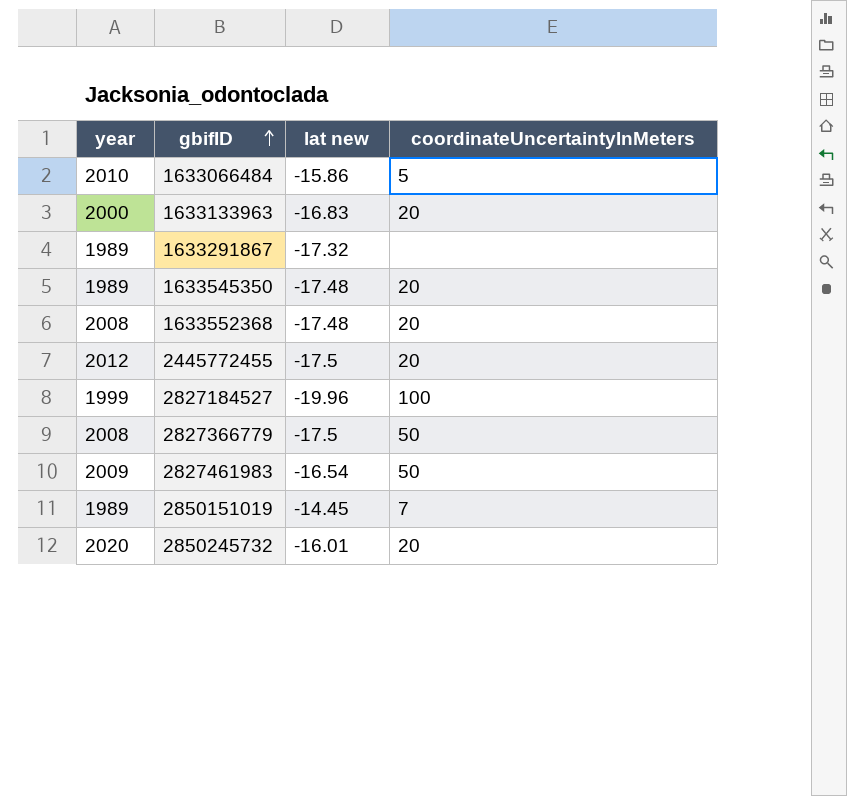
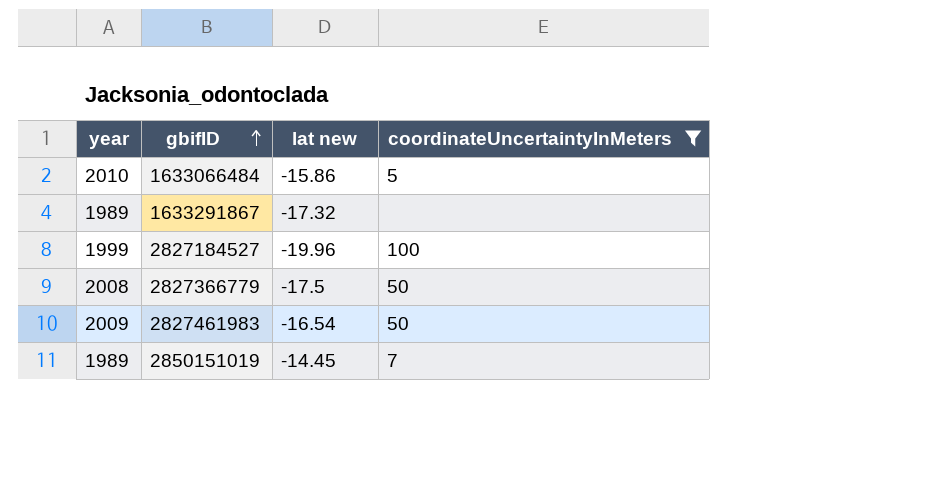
filter: none -> coordinateUncertaintyInMeters != 20

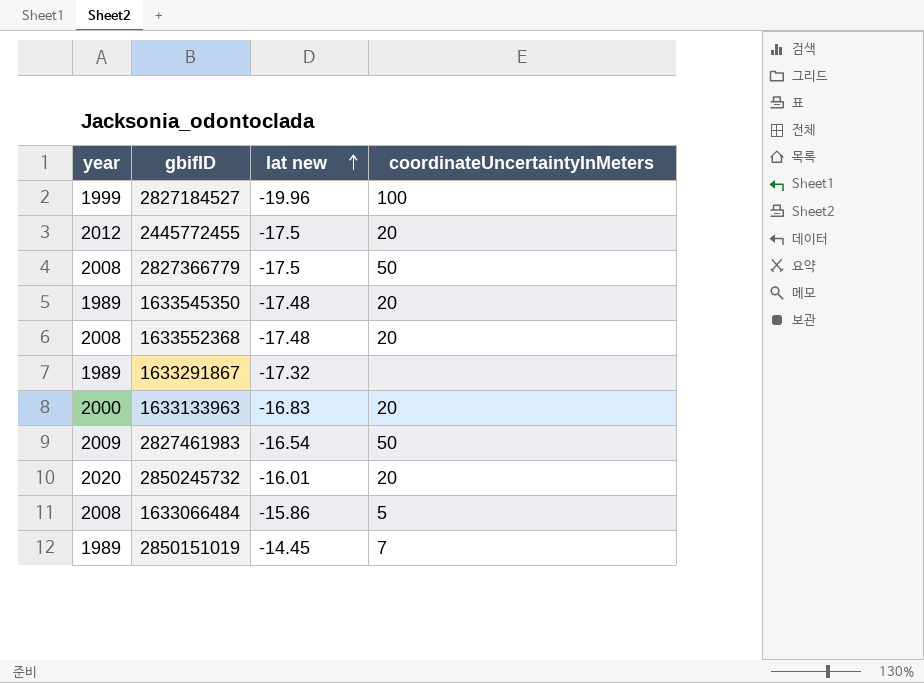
filter: coordinateUncertaintyInMeters != 20 -> none
row order: gbifID ascending -> lat new ascending
1633066484 | year: 2010 -> 2008

